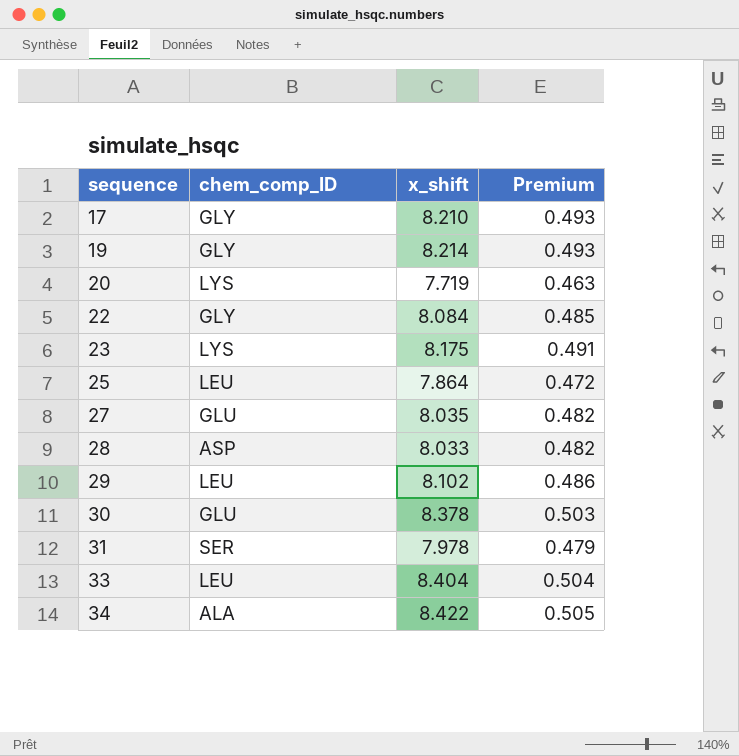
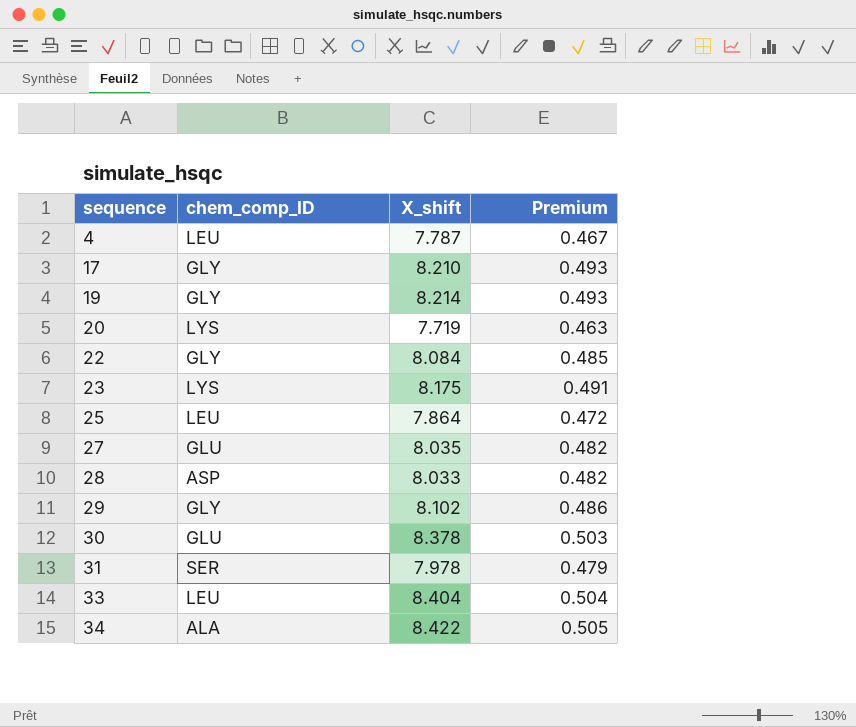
column name: x_shift -> X_shift
row 4: none -> LEU | 7.787 | 0.467
29 | chem_comp_ID: LEU -> GLY

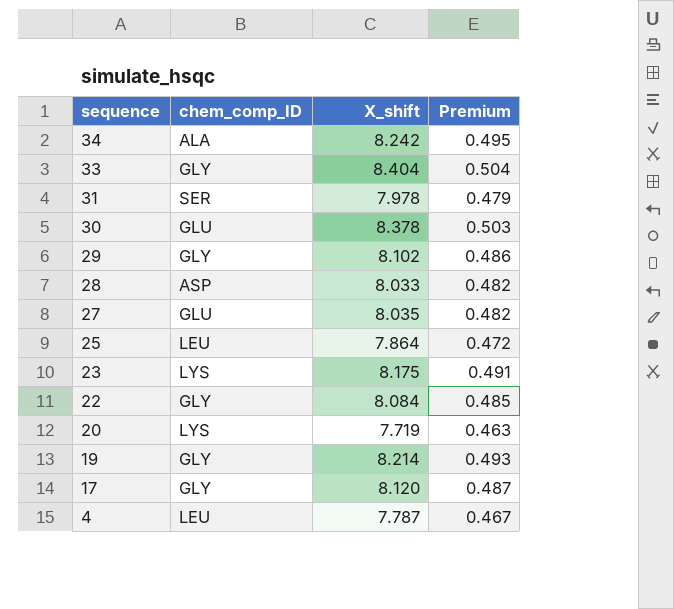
row order: sequence ascending -> sequence descending
34 | X_shift: 8.422 -> 8.242
34 | Premium: 0.505 -> 0.495
33 | chem_comp_ID: LEU -> GLY
17 | X_shift: 8.210 -> 8.120
17 | Premium: 0.493 -> 0.487

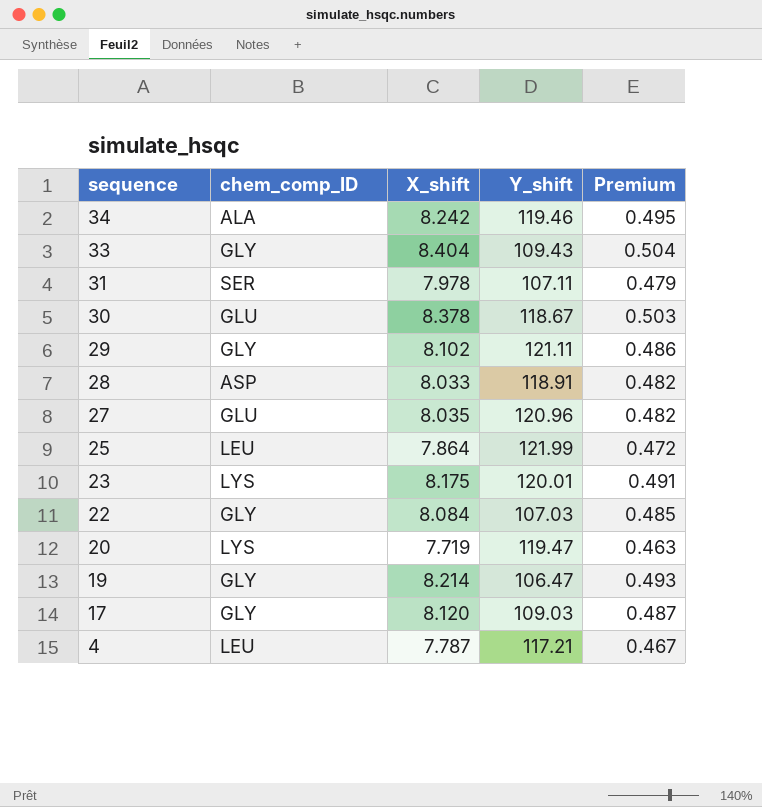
column Y_shift | position: none -> 4

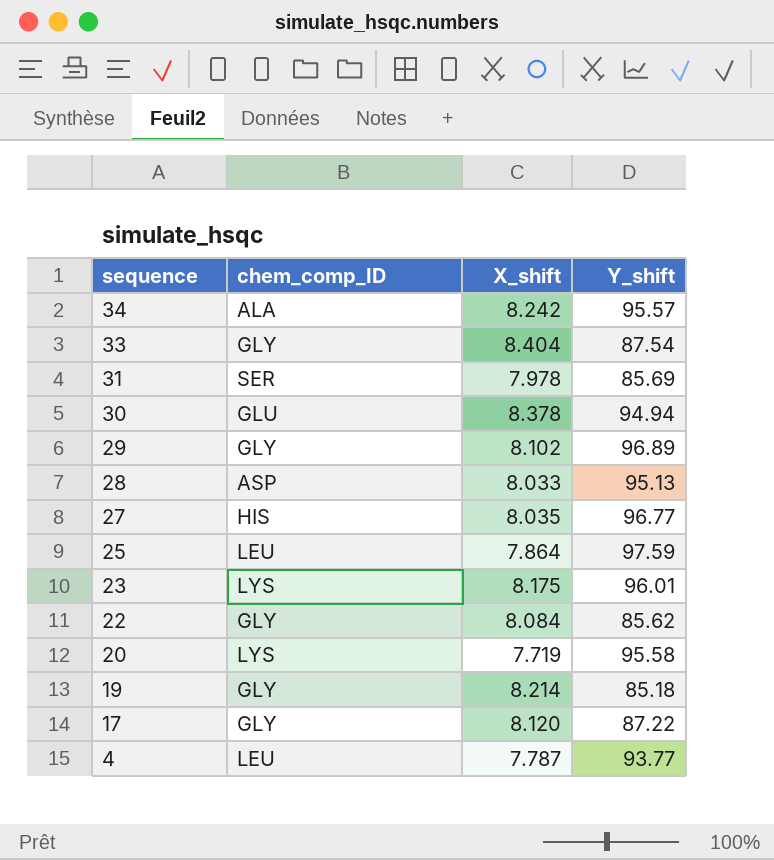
column Premium | formula: [X_shift] * 0.06 -> none
34 | Y_shift: 119.46 -> 95.57
33 | Y_shift: 109.43 -> 87.54
31 | Y_shift: 107.11 -> 85.69
30 | Y_shift: 118.67 -> 94.94
29 | Y_shift: 121.11 -> 96.89
28 | Y_shift: 118.91 -> 95.13
27 | chem_comp_ID: GLU -> HIS
27 | Y_shift: 120.96 -> 96.77
25 | Y_shift: 121.99 -> 97.59
23 | Y_shift: 120.01 -> 96.01
22 | Y_shift: 107.03 -> 85.62
20 | Y_shift: 119.47 -> 95.58
19 | Y_shift: 106.47 -> 85.18
17 | Y_shift: 109.03 -> 87.22
4 | Y_shift: 117.21 -> 93.77

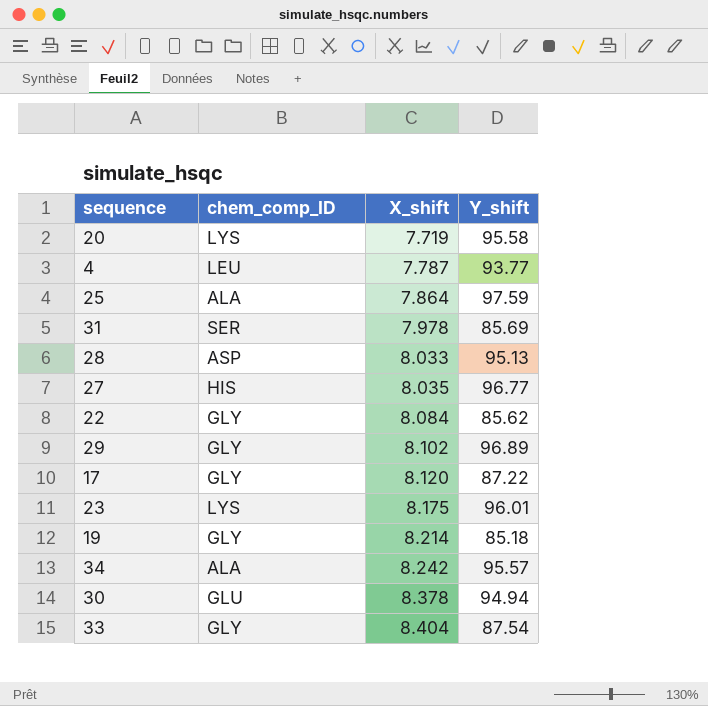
row order: sequence descending -> X_shift ascending
25 | chem_comp_ID: LEU -> ALA

